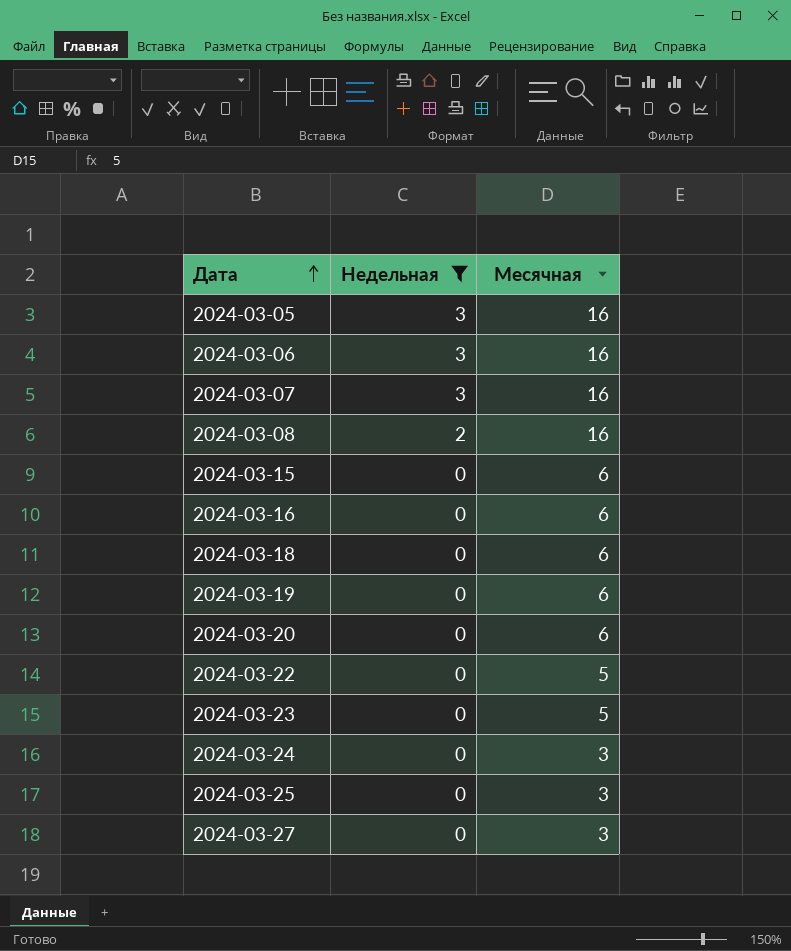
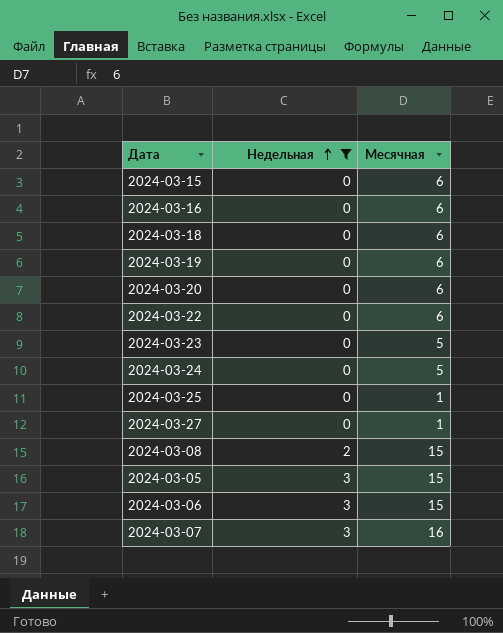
row order: Дата ascending -> Недельная ascending
2024-03-22 | Месячная: 5 -> 6
2024-03-24 | Месячная: 3 -> 5
2024-03-25 | Месячная: 3 -> 1
2024-03-27 | Месячная: 3 -> 1
2024-03-08 | Месячная: 16 -> 15
2024-03-05 | Месячная: 16 -> 15
2024-03-06 | Месячная: 16 -> 15

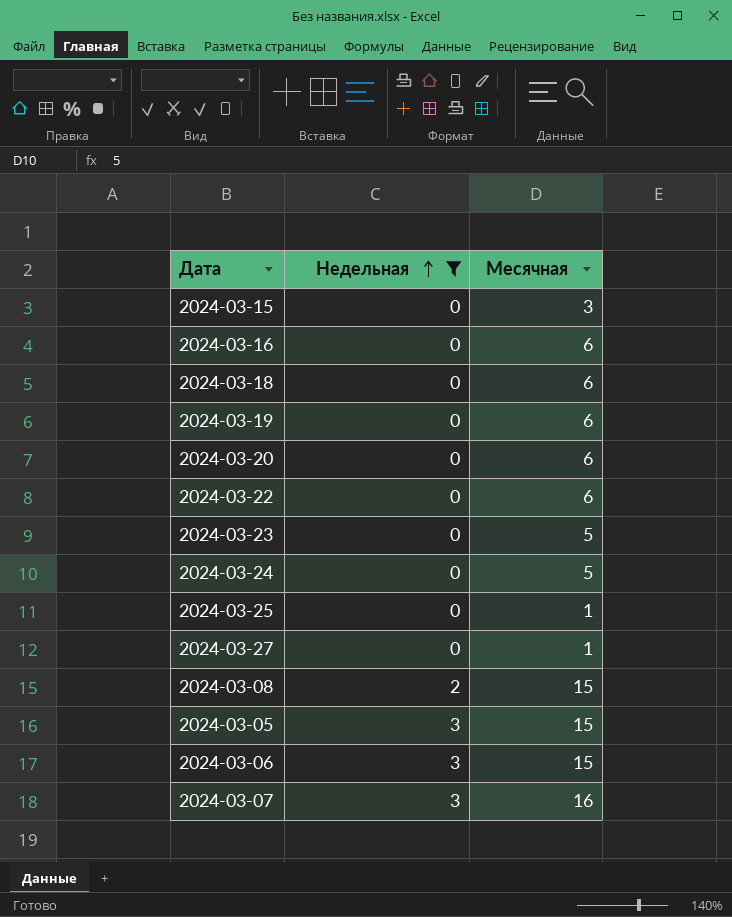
2024-03-15 | Месячная: 6 -> 3

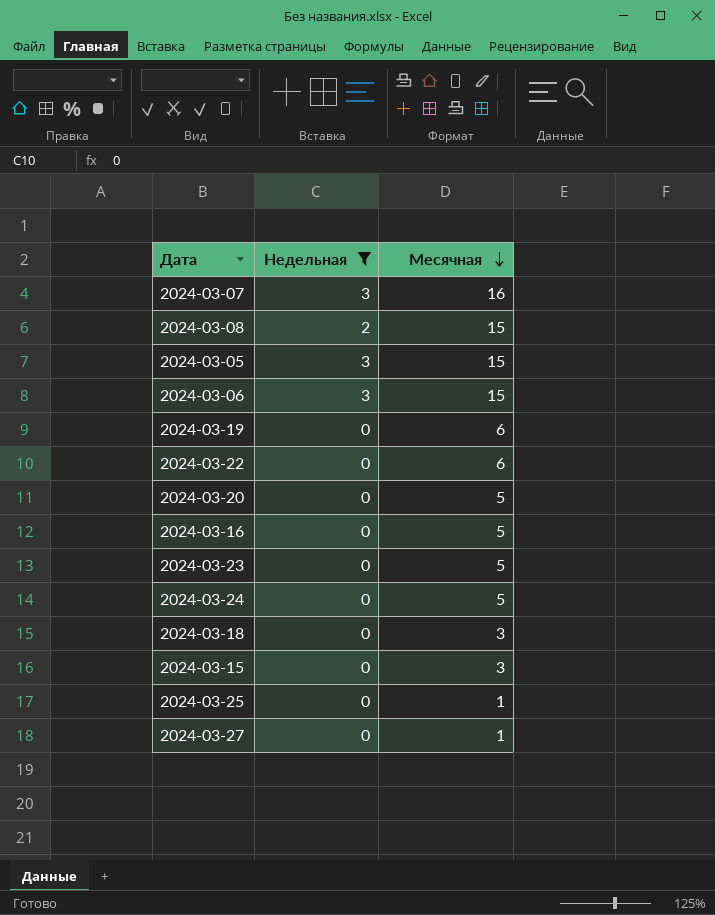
row order: Недельная ascending -> Месячная descending
2024-03-20 | Месячная: 6 -> 5
2024-03-16 | Месячная: 6 -> 5
2024-03-18 | Месячная: 6 -> 3

